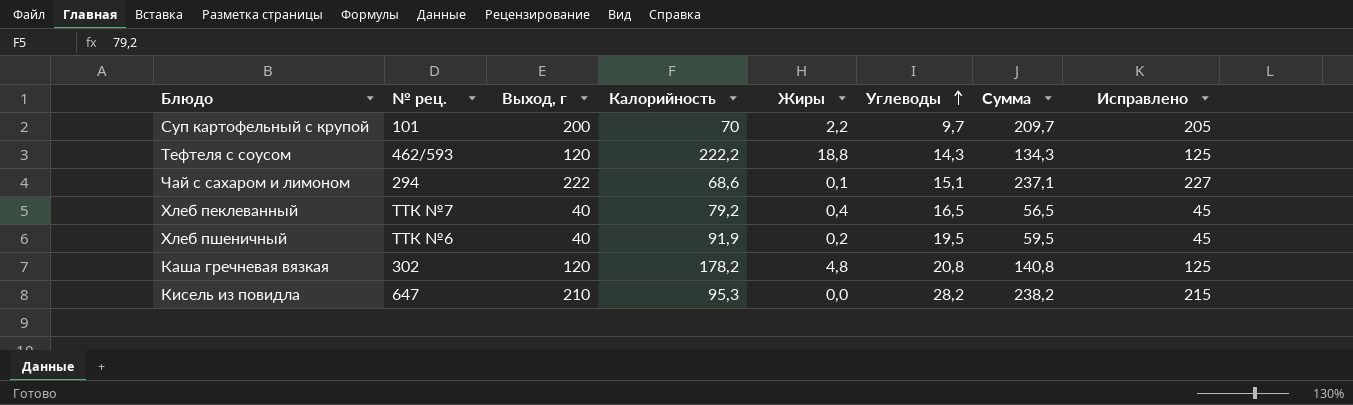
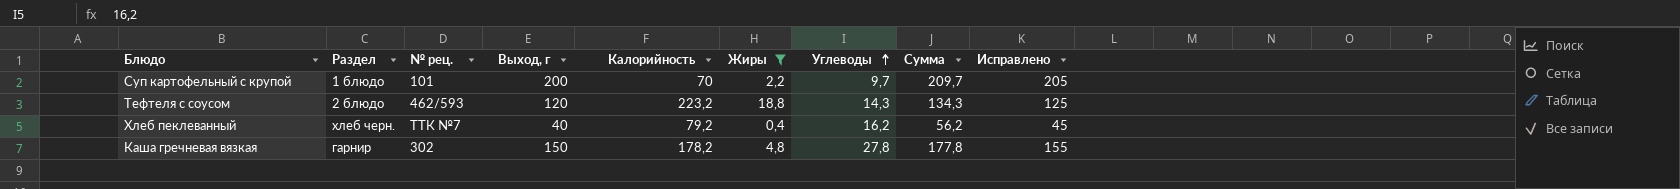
filter: none -> Жиры >= 0,4
column Раздел | position: none -> 2
Тефтеля с соусом | Калорийность: 222,2 -> 223,2
Хлеб пеклеванный | Углеводы: 16,5 -> 16,2
Хлеб пеклеванный | Сумма: 56,5 -> 56,2
Каша гречневая вязкая | Выход, г: 120 -> 150
Каша гречневая вязкая | Углеводы: 20,8 -> 27,8
Каша гречневая вязкая | Сумма: 140,8 -> 177,8
Каша гречневая вязкая | Исправлено: 125 -> 155

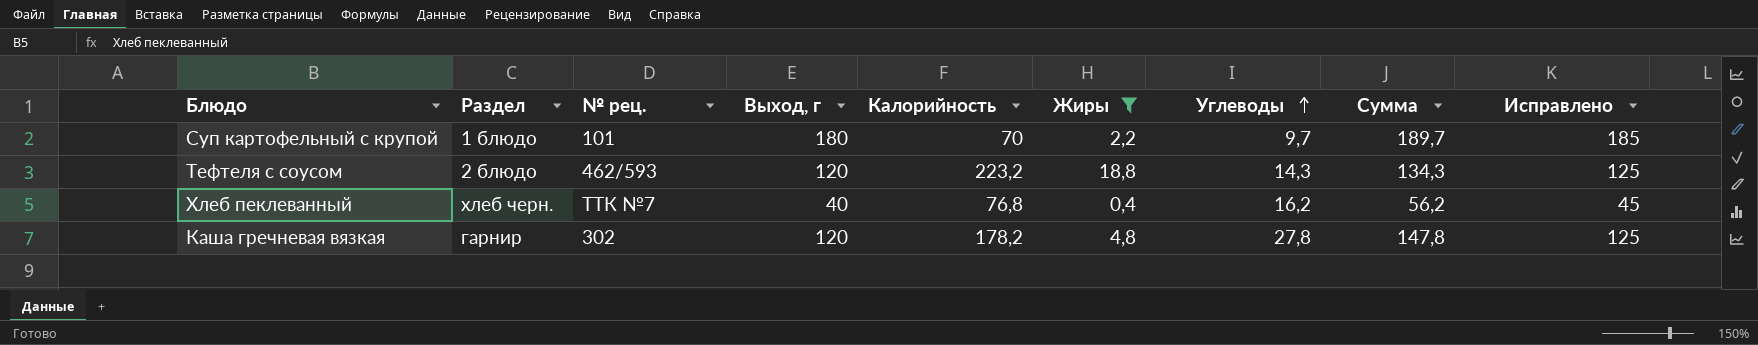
Суп картофельный с крупой | Выход, г: 200 -> 180
Суп картофельный с крупой | Сумма: 209,7 -> 189,7
Суп картофельный с крупой | Исправлено: 205 -> 185
Хлеб пеклеванный | Калорийность: 79,2 -> 76,8
Каша гречневая вязкая | Выход, г: 150 -> 120
Каша гречневая вязкая | Сумма: 177,8 -> 147,8
Каша гречневая вязкая | Исправлено: 155 -> 125

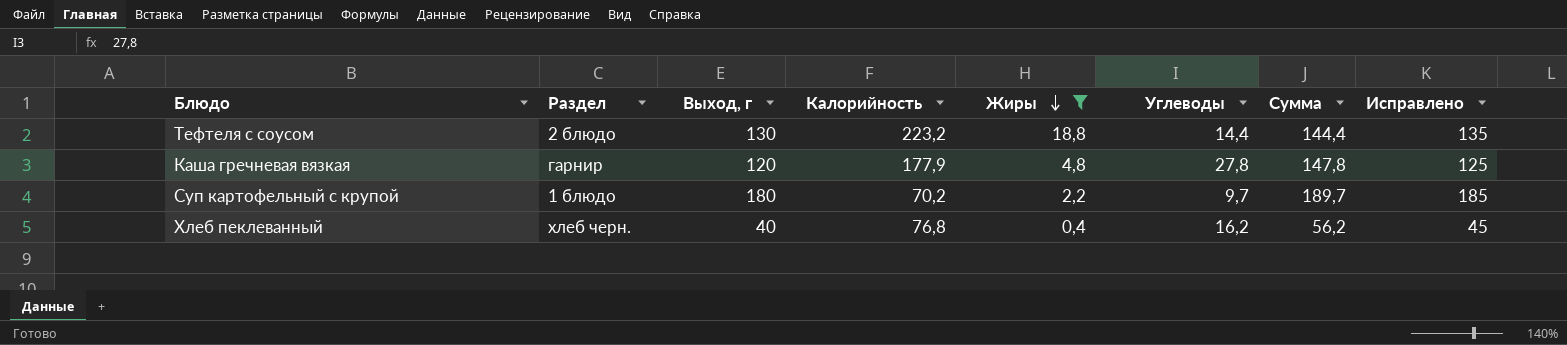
row order: Углеводы ascending -> Жиры descending
column № рец. | position: 3 -> none
Тефтеля с соусом | Выход, г: 120 -> 130
Тефтеля с соусом | Углеводы: 14,3 -> 14,4
Тефтеля с соусом | Сумма: 134,3 -> 144,4
Тефтеля с соусом | Исправлено: 125 -> 135
Каша гречневая вязкая | Калорийность: 178,2 -> 177,9
Суп картофельный с крупой | Калорийность: 70 -> 70,2

